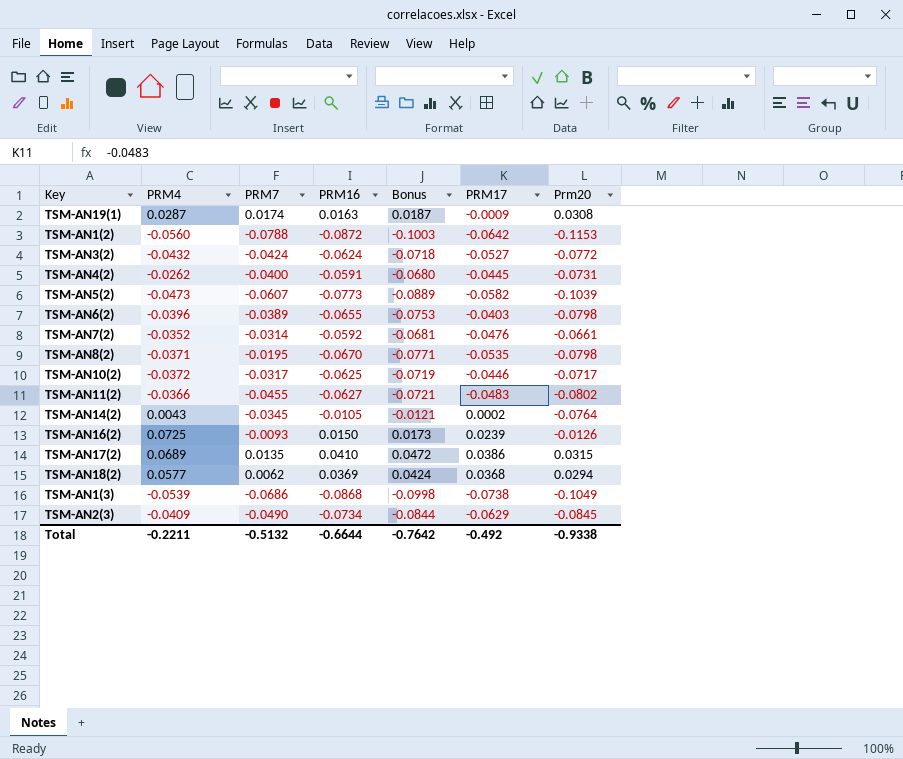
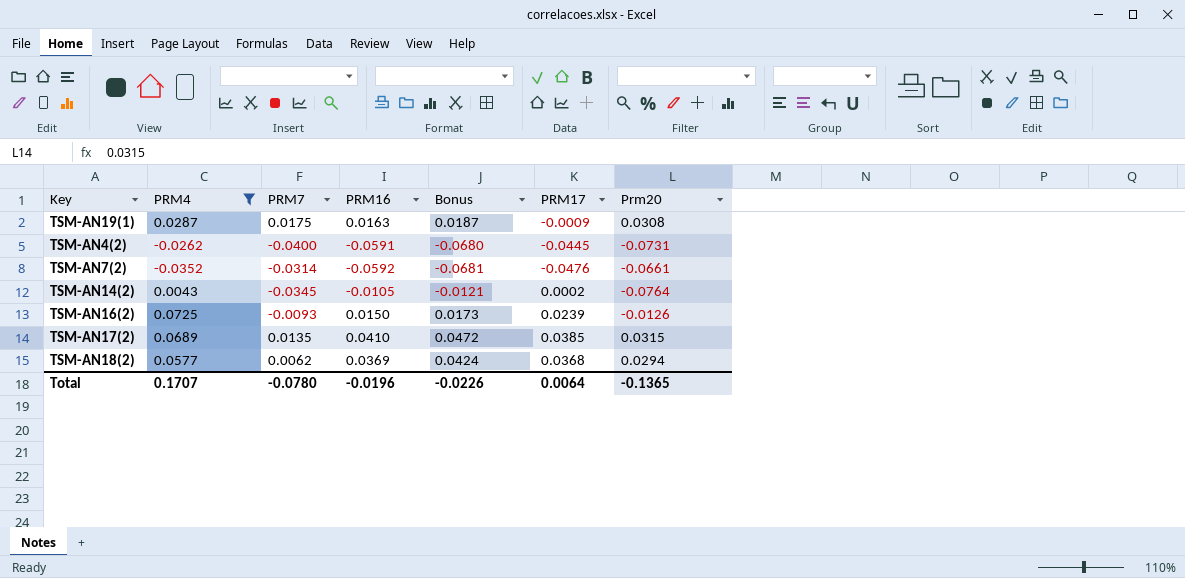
filter: none -> PRM4 >= -0.0352
TSM-AN19(1) | PRM7: 0.0174 -> 0.0175
TSM-AN17(2) | PRM17: 0.0386 -> 0.0385
Total | PRM4: -0.2211 -> 0.1707
Total | PRM7: -0.5132 -> -0.0780
Total | PRM16: -0.6644 -> -0.0196
Total | Bonus: -0.7642 -> -0.0226
Total | PRM17: -0.492 -> 0.0064
Total | Prm20: -0.9338 -> -0.1365

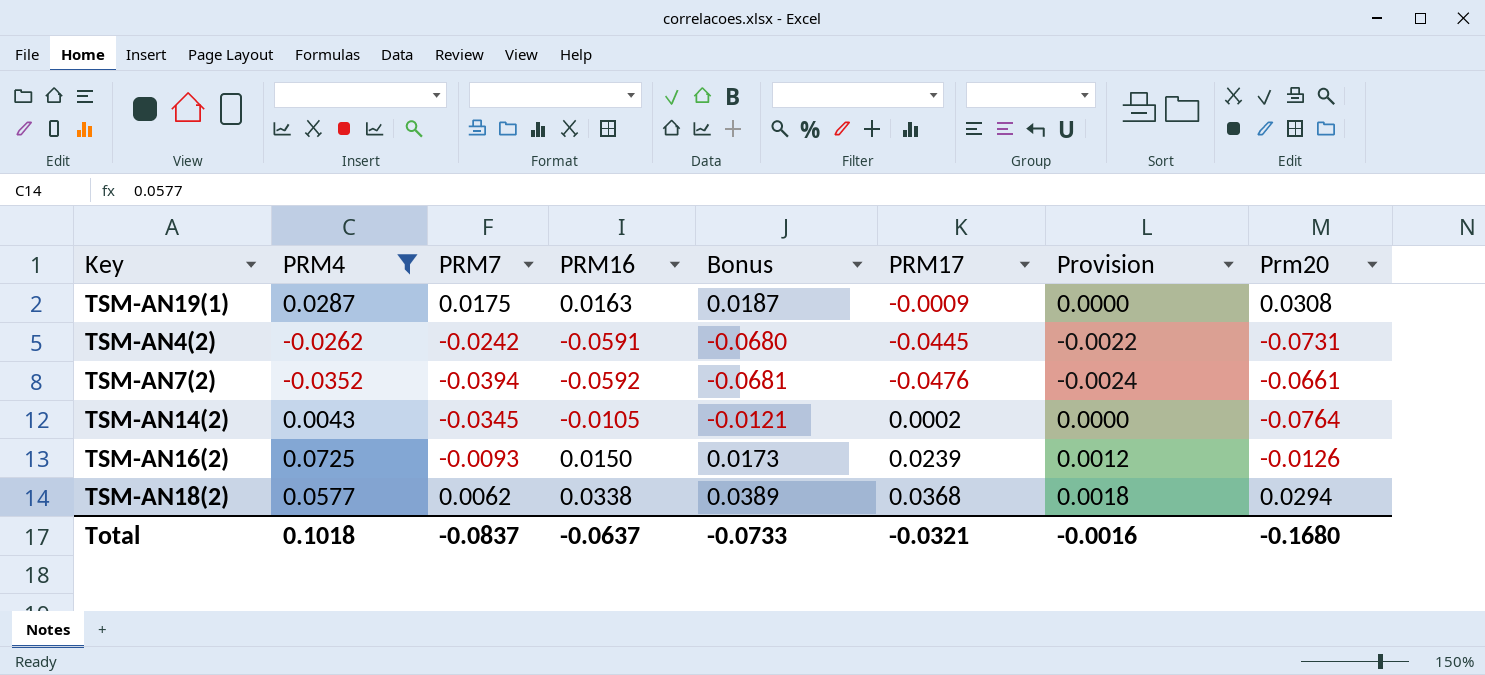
column Provision | formula: none -> [PRM17] * 0.05
row TSM-AN17(2): 0.0689 | 0.0135 | 0.0410 | 0.0472 | 0.0385 | 0.0315 -> none
TSM-AN4(2) | PRM7: -0.0400 -> -0.0242
TSM-AN7(2) | PRM7: -0.0314 -> -0.0394
TSM-AN18(2) | PRM16: 0.0369 -> 0.0338
TSM-AN18(2) | Bonus: 0.0424 -> 0.0389
Total | PRM4: 0.1707 -> 0.1018
Total | PRM7: -0.0780 -> -0.0837
Total | PRM16: -0.0196 -> -0.0637
Total | Bonus: -0.0226 -> -0.0733
Total | PRM17: 0.0064 -> -0.0321
Total | Prm20: -0.1365 -> -0.1680

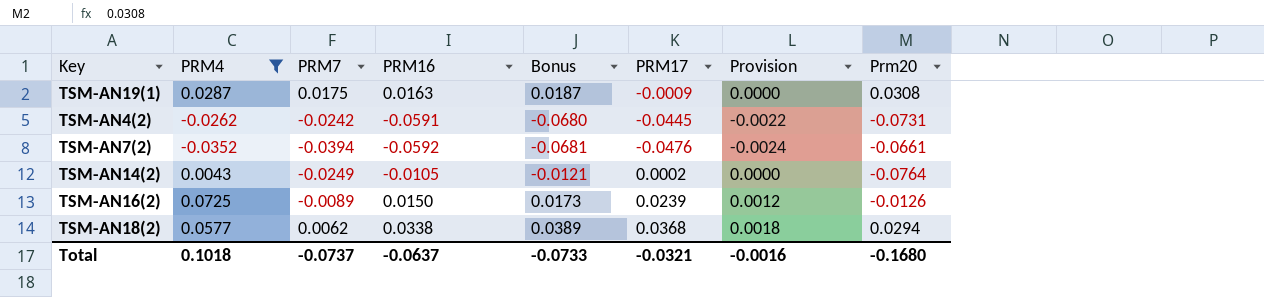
TSM-AN14(2) | PRM7: -0.0345 -> -0.0249
TSM-AN16(2) | PRM7: -0.0093 -> -0.0089
Total | PRM7: -0.0837 -> -0.0737

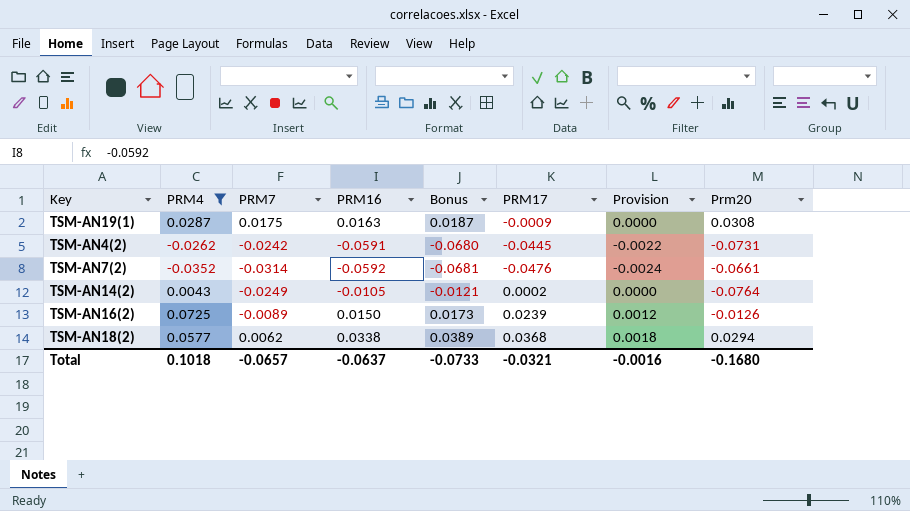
TSM-AN7(2) | PRM7: -0.0394 -> -0.0314
Total | PRM7: -0.0737 -> -0.0657

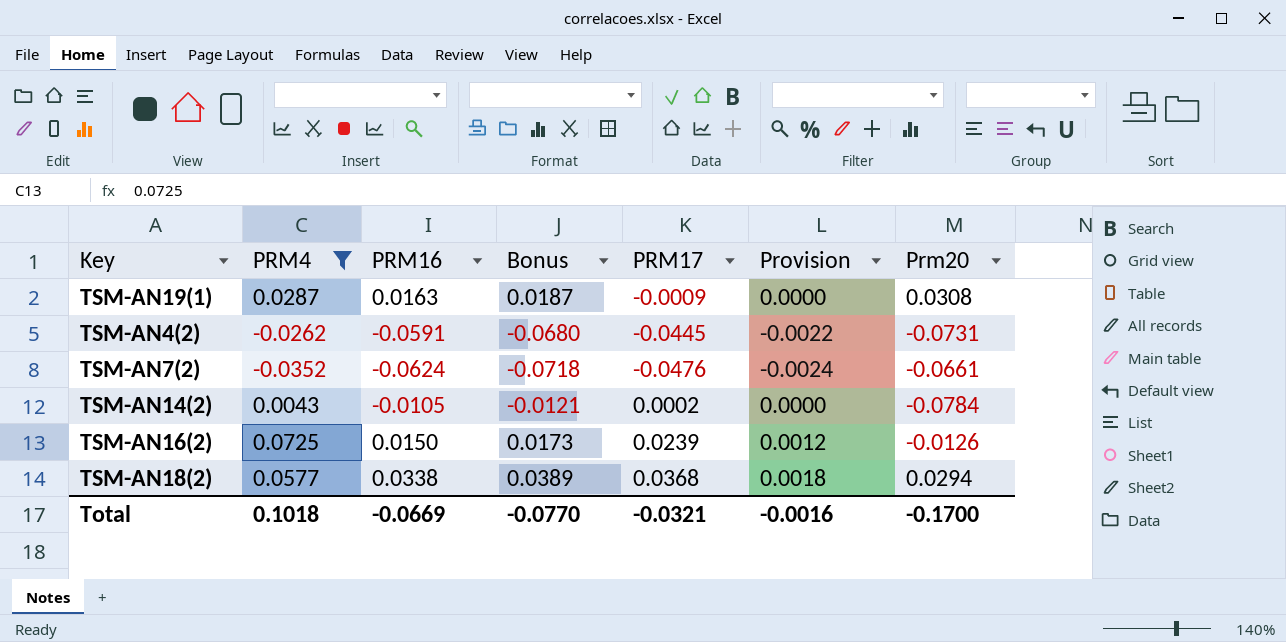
column PRM7 | position: 3 -> none
TSM-AN7(2) | PRM16: -0.0592 -> -0.0624
TSM-AN7(2) | Bonus: -0.0681 -> -0.0718
TSM-AN14(2) | Prm20: -0.0764 -> -0.0784
Total | PRM16: -0.0637 -> -0.0669
Total | Bonus: -0.0733 -> -0.0770
Total | Prm20: -0.1680 -> -0.1700

